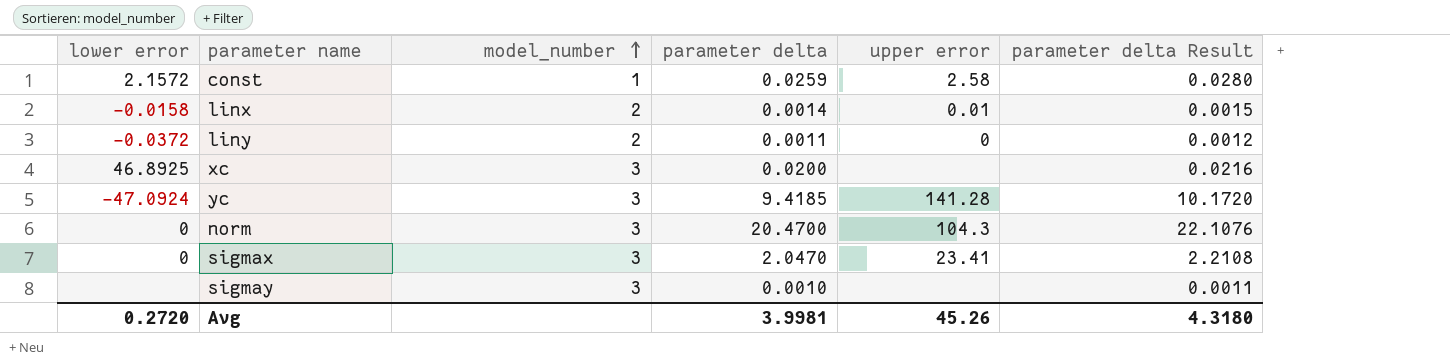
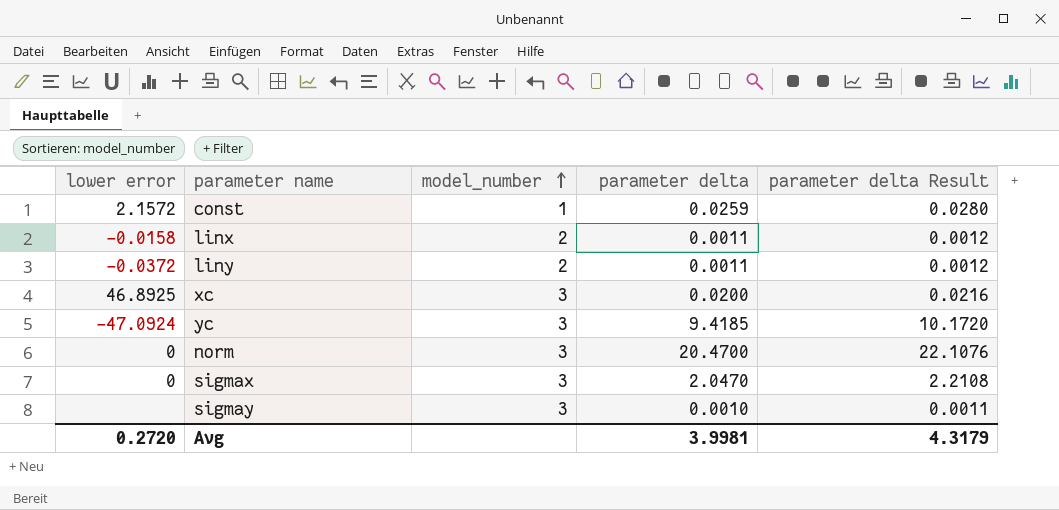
column upper error | position: 5 -> none
linx | parameter delta: 0.0014 -> 0.0011
linx | parameter delta Result: 0.0015 -> 0.0012
Avg | parameter delta Result: 4.3180 -> 4.3179

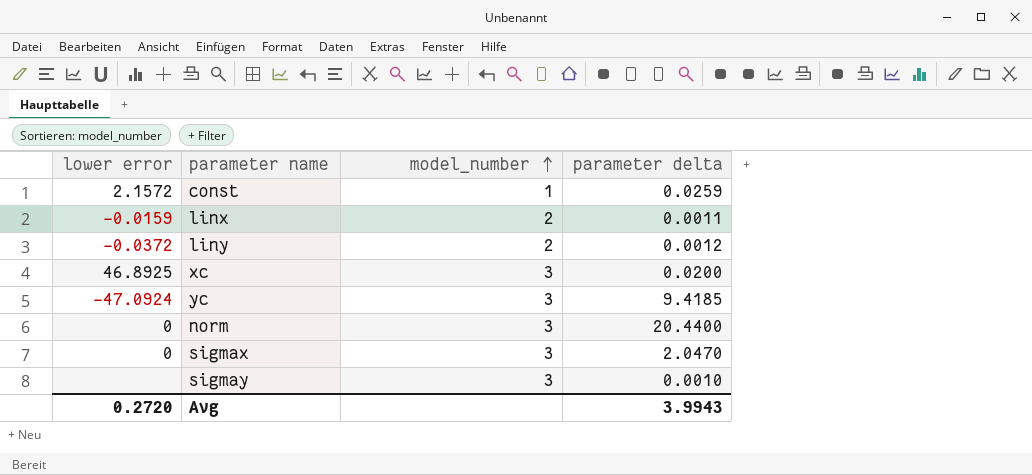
column parameter delta Result | formula: [parameter delta] * 1.08 -> none
linx | lower error: -0.0158 -> -0.0159
liny | parameter delta: 0.0011 -> 0.0012
norm | parameter delta: 20.4700 -> 20.4400
Avg | parameter delta: 3.9981 -> 3.9943

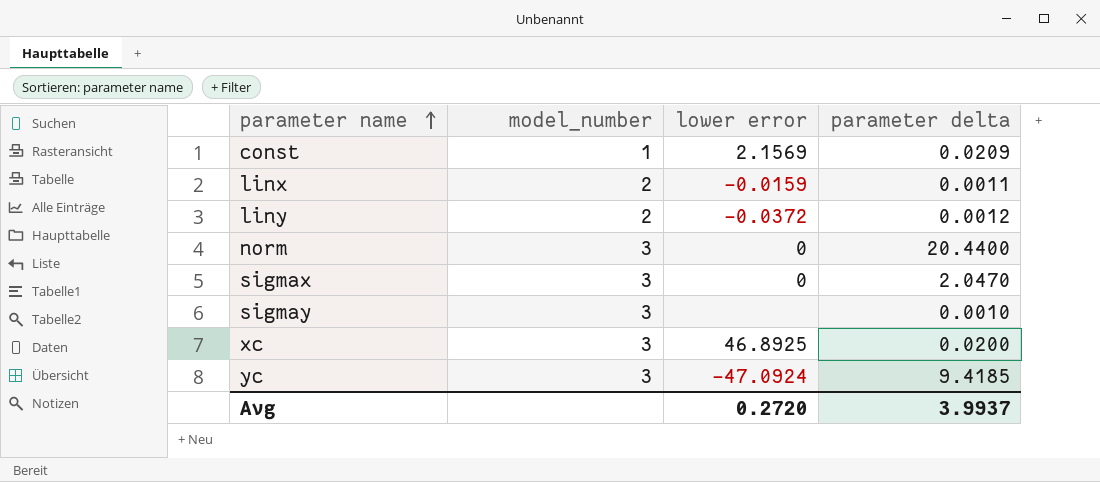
row order: model_number ascending -> parameter name ascending
column lower error | position: 1 -> 3
const | lower error: 2.1572 -> 2.1569
const | parameter delta: 0.0259 -> 0.0209
Avg | parameter delta: 3.9943 -> 3.9937

